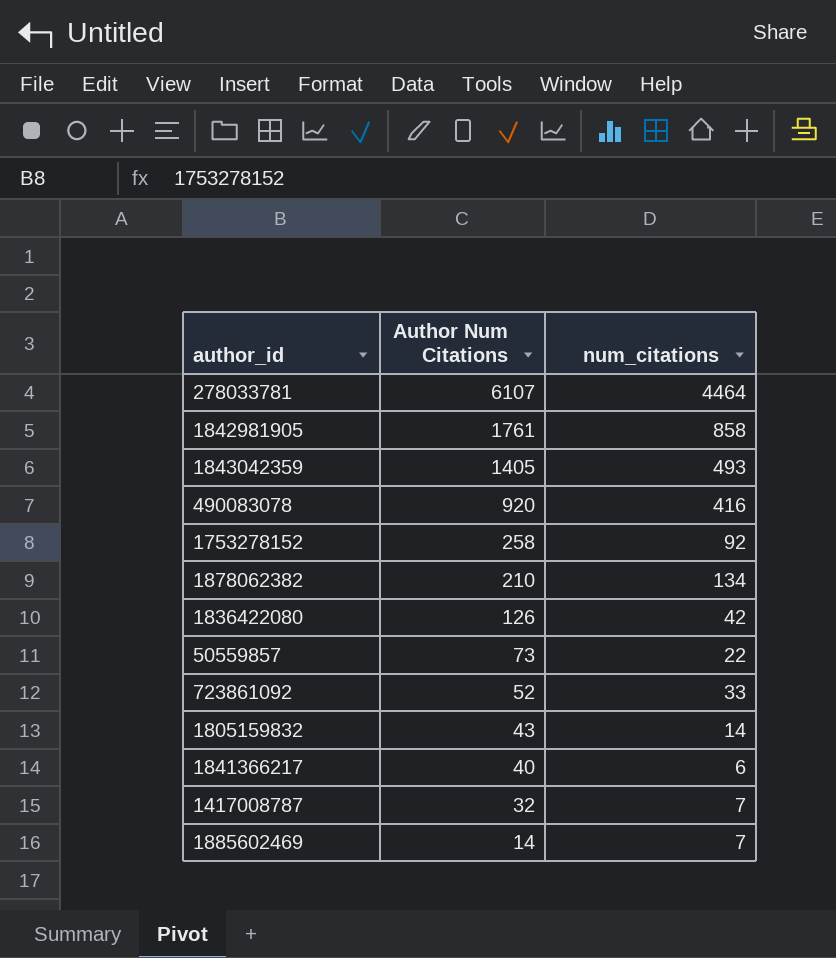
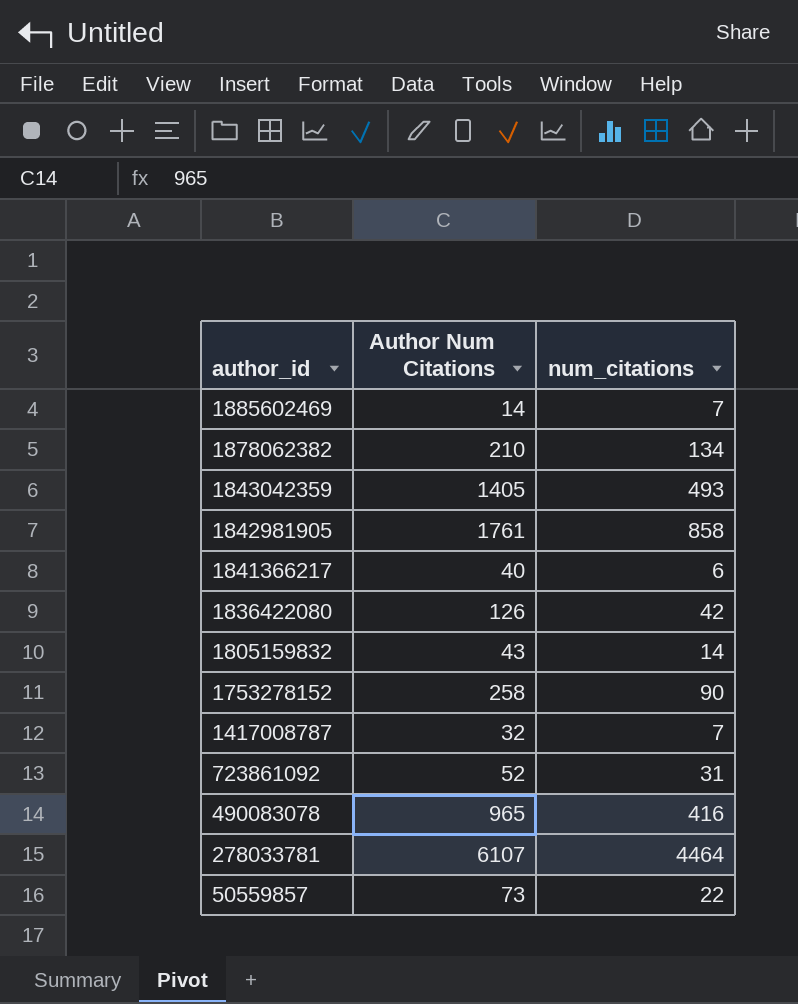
row order: Author Num Citations descending -> author_id descending
1753278152 | num_citations: 92 -> 90
723861092 | num_citations: 33 -> 31
490083078 | Author Num Citations: 920 -> 965

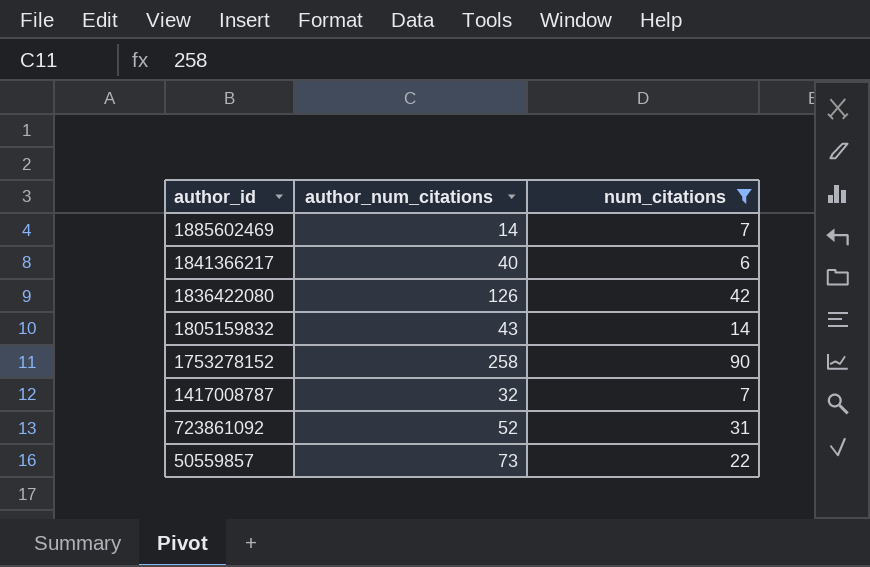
filter: none -> num_citations <= 90
column name: Author Num Citations -> author_num_citations

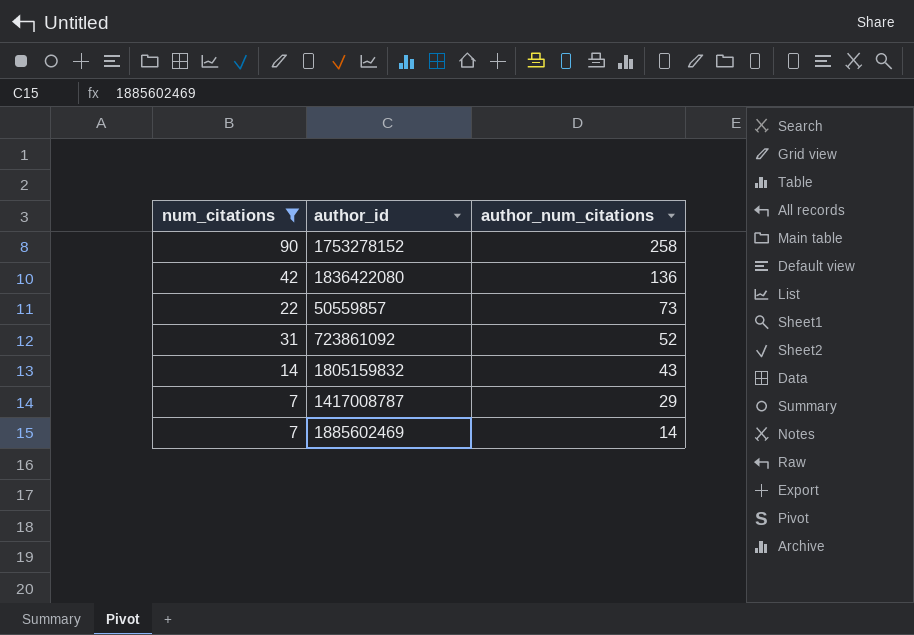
row order: author_id descending -> author_num_citations descending
column num_citations | position: 3 -> 1
row 1841366217: 40 | 6 -> none
1836422080 | author_num_citations: 126 -> 136
1417008787 | author_num_citations: 32 -> 29

